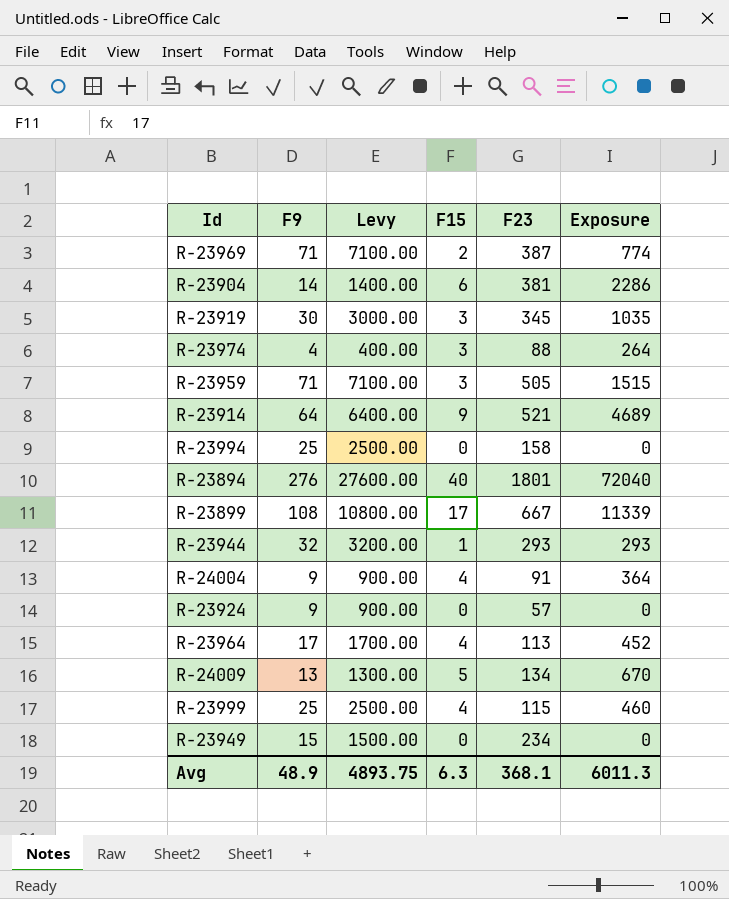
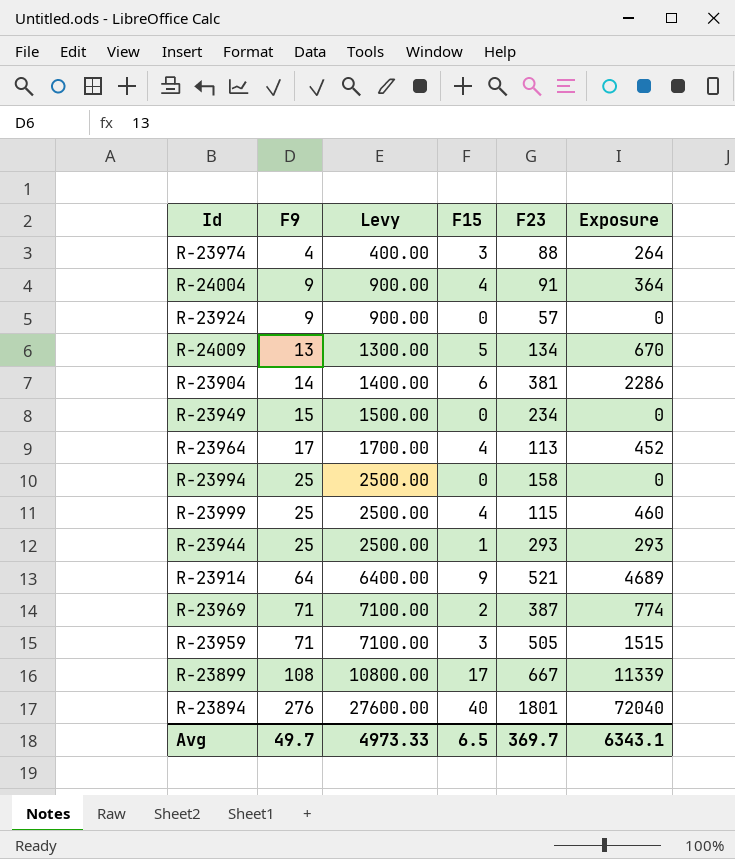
row order: none -> F9 ascending
row R-23919: 30 | 3000.00 | 3 | 345 | 1035 -> none
R-23944 | F9: 32 -> 25
R-23944 | Levy: 3200.00 -> 2500.00
Avg | F9: 48.9 -> 49.7
Avg | Levy: 4893.75 -> 4973.33
Avg | F15: 6.3 -> 6.5
Avg | F23: 368.1 -> 369.7
Avg | Exposure: 6011.3 -> 6343.1

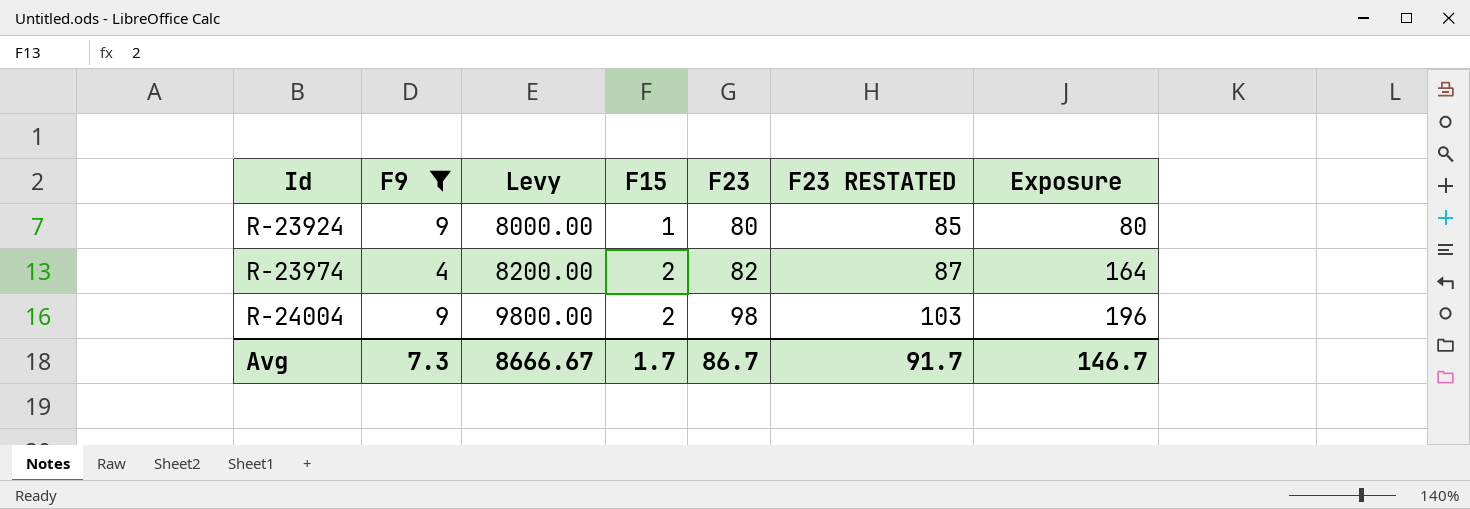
filter: none -> F9 <= 9
row order: F9 ascending -> Id ascending
column Levy | formula: [F9] * 100 -> [F23] * 100
column F23 RESTATED | formula: none -> [F23] + 5
R-23924 | F15: 0 -> 1
R-23924 | F23: 57 -> 80
R-23924 | Exposure: 0 -> 80
R-23974 | F15: 3 -> 2
R-23974 | F23: 88 -> 82
R-23974 | Exposure: 264 -> 164
R-24004 | F15: 4 -> 2
R-24004 | F23: 91 -> 98
R-24004 | Exposure: 364 -> 196
Avg | F9: 49.7 -> 7.3
Avg | Levy: 4973.33 -> 8666.67
Avg | F15: 6.5 -> 1.7
Avg | F23: 369.7 -> 86.7
Avg | Exposure: 6343.1 -> 146.7

